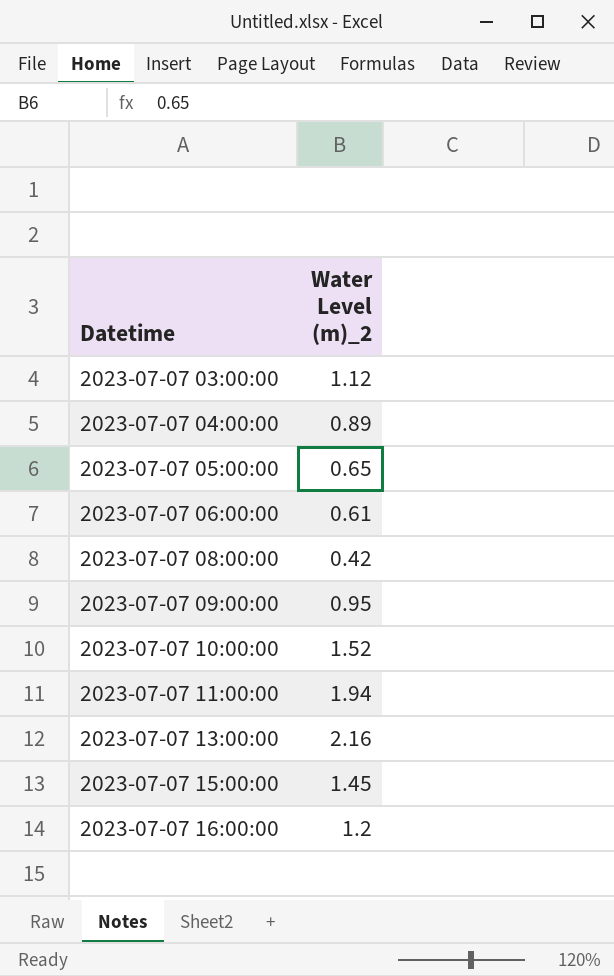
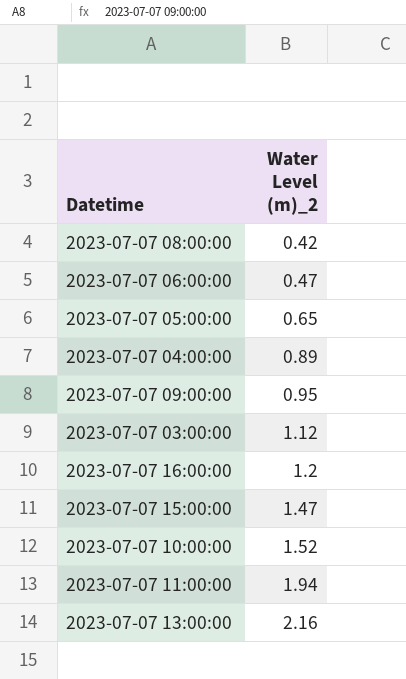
row order: Datetime ascending -> Water Level (m)_2 ascending
2023-07-07 06:00:00 | Water Level (m)_2: 0.61 -> 0.47
2023-07-07 15:00:00 | Water Level (m)_2: 1.45 -> 1.47

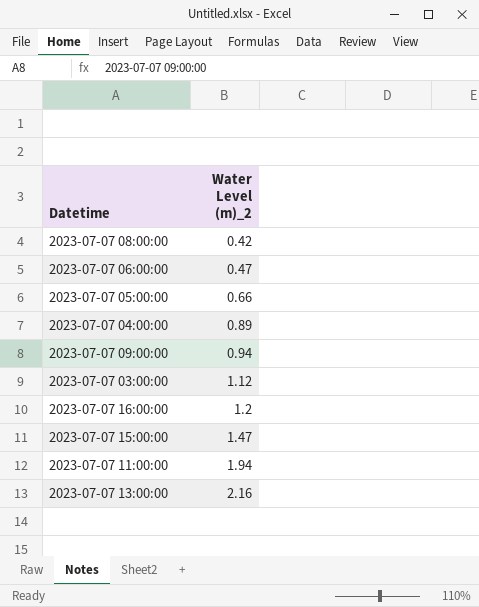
row 2023-07-07 10:00:00: 1.52 -> none
2023-07-07 05:00:00 | Water Level (m)_2: 0.65 -> 0.66
2023-07-07 09:00:00 | Water Level (m)_2: 0.95 -> 0.94

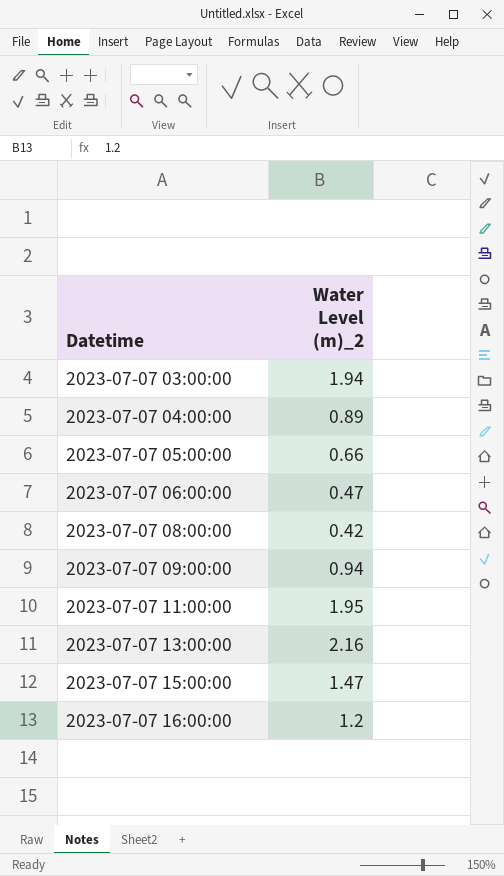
row order: Water Level (m)_2 ascending -> Datetime ascending
2023-07-07 03:00:00 | Water Level (m)_2: 1.12 -> 1.94
2023-07-07 11:00:00 | Water Level (m)_2: 1.94 -> 1.95

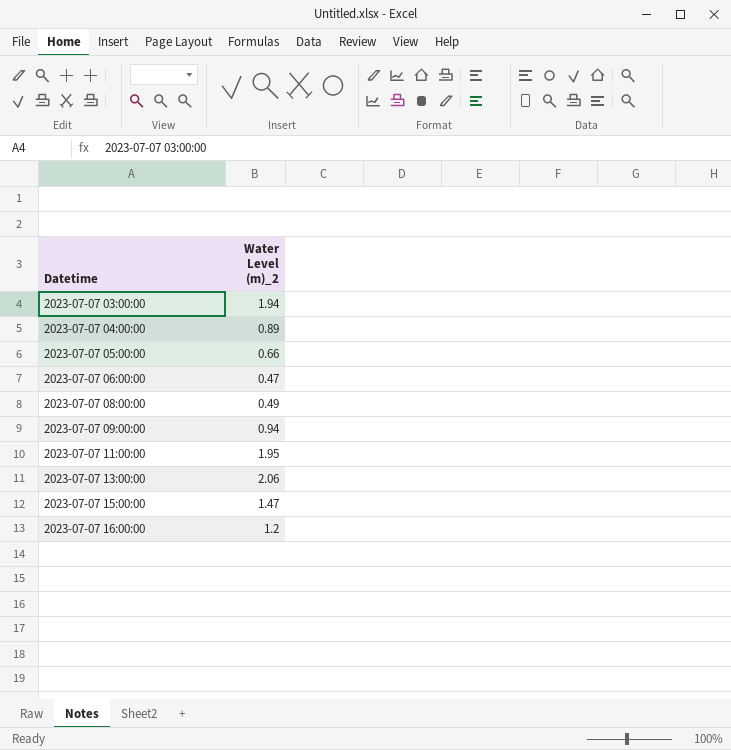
2023-07-07 08:00:00 | Water Level (m)_2: 0.42 -> 0.49
2023-07-07 13:00:00 | Water Level (m)_2: 2.16 -> 2.06

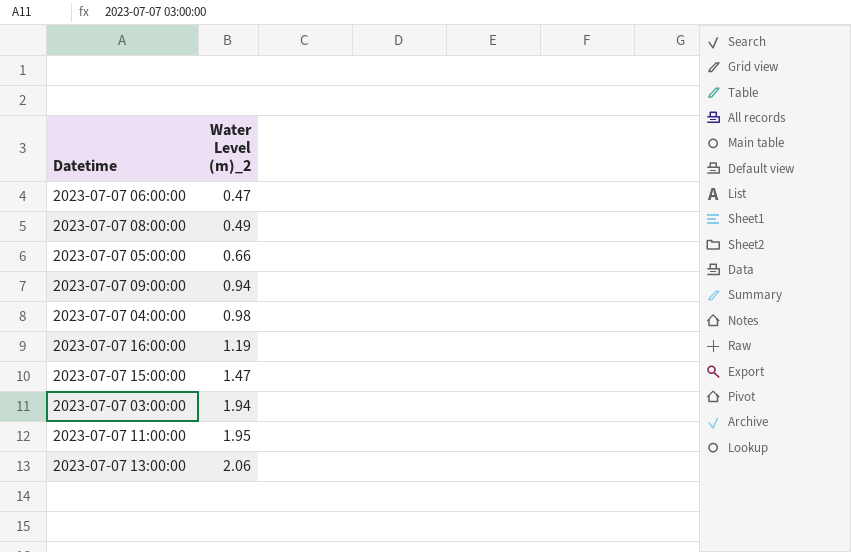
row order: Datetime ascending -> Water Level (m)_2 ascending
2023-07-07 04:00:00 | Water Level (m)_2: 0.89 -> 0.98
2023-07-07 16:00:00 | Water Level (m)_2: 1.2 -> 1.19

